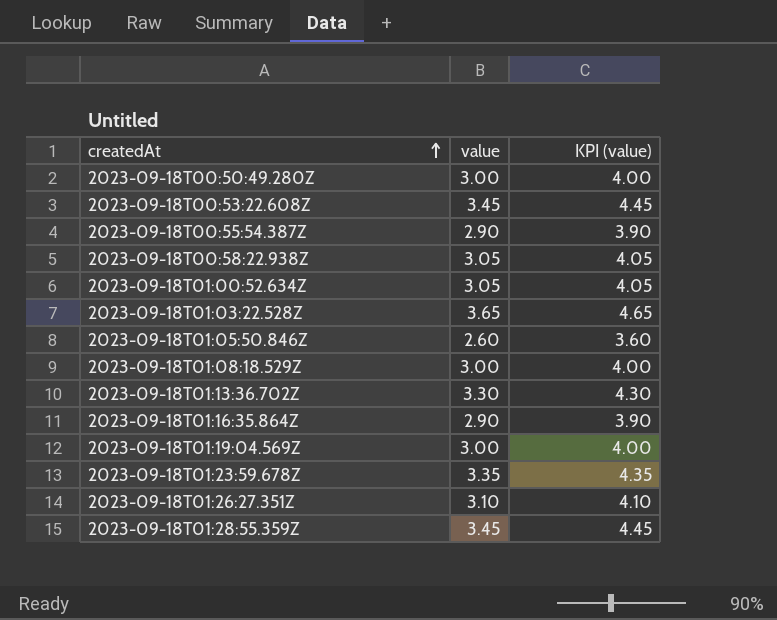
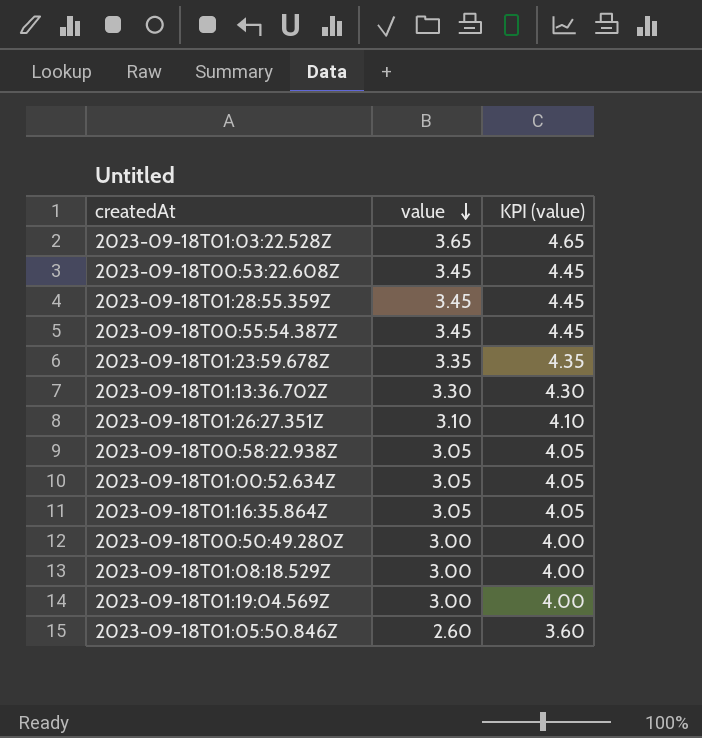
row order: createdAt ascending -> value descending
2023-09-18T00:55:54.387Z | value: 2.90 -> 3.45
2023-09-18T00:55:54.387Z | KPI (value): 3.90 -> 4.45
2023-09-18T01:16:35.864Z | value: 2.90 -> 3.05
2023-09-18T01:16:35.864Z | KPI (value): 3.90 -> 4.05

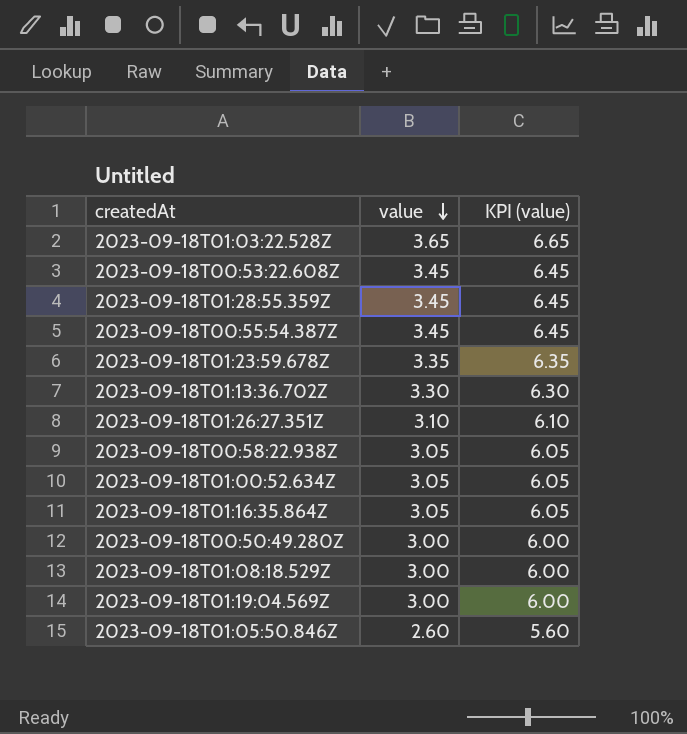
column KPI (value) | formula: [value] + 1 -> [value] + 3

